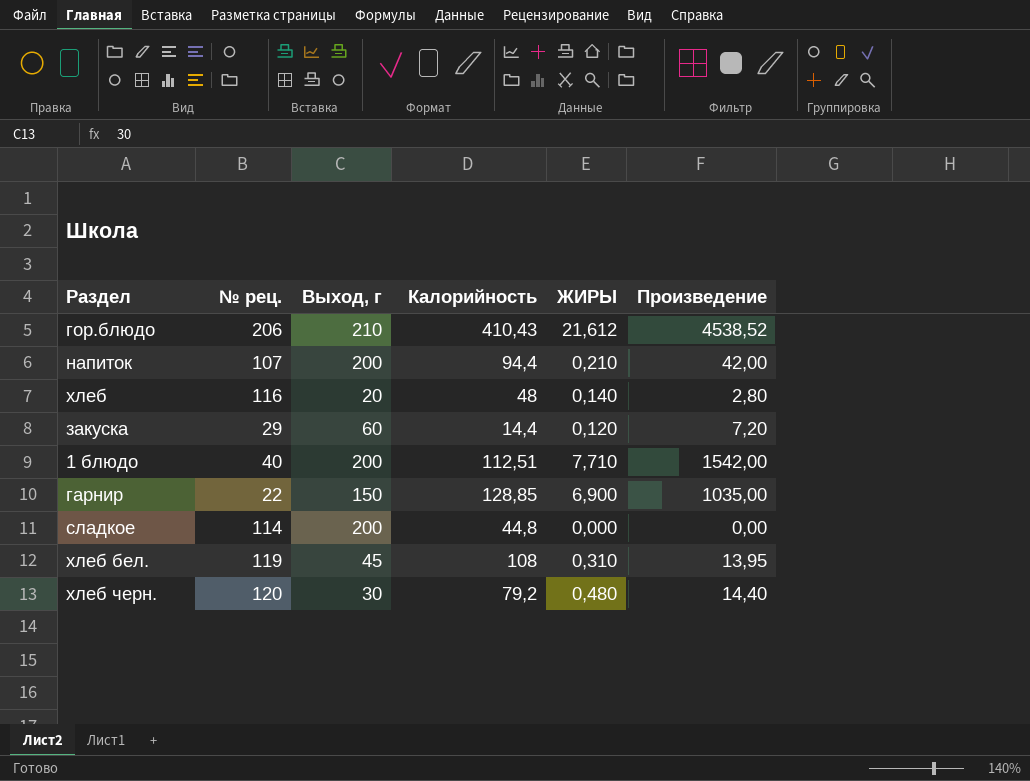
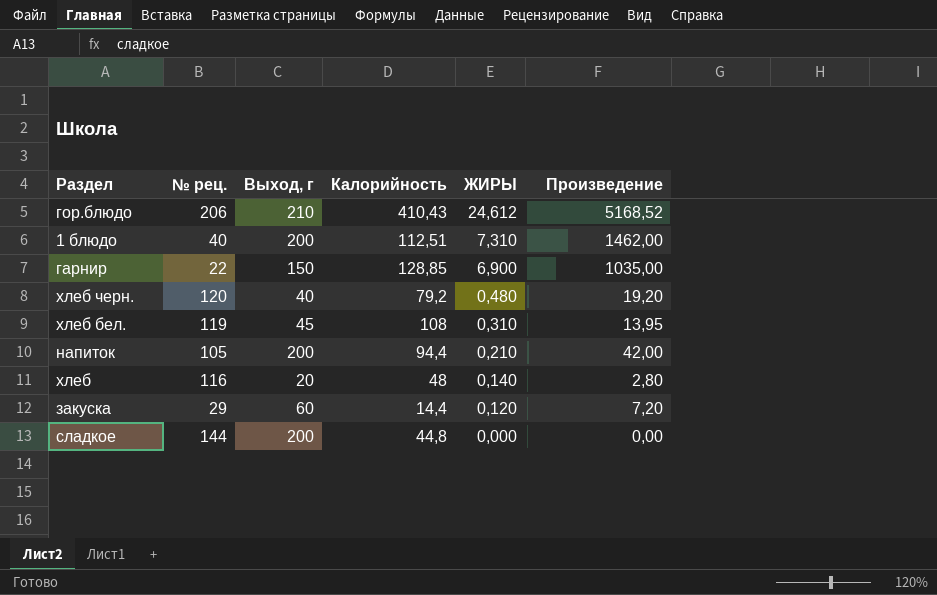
row order: none -> ЖИРЫ descending
гор.блюдо | ЖИРЫ: 21,612 -> 24,612
гор.блюдо | Произведение: 4538,52 -> 5168,52
1 блюдо | ЖИРЫ: 7,710 -> 7,310
1 блюдо | Произведение: 1542,00 -> 1462,00
хлеб черн. | Выход, г: 30 -> 40
хлеб черн. | Произведение: 14,40 -> 19,20
напиток | № рец.: 107 -> 105
сладкое | № рец.: 114 -> 144

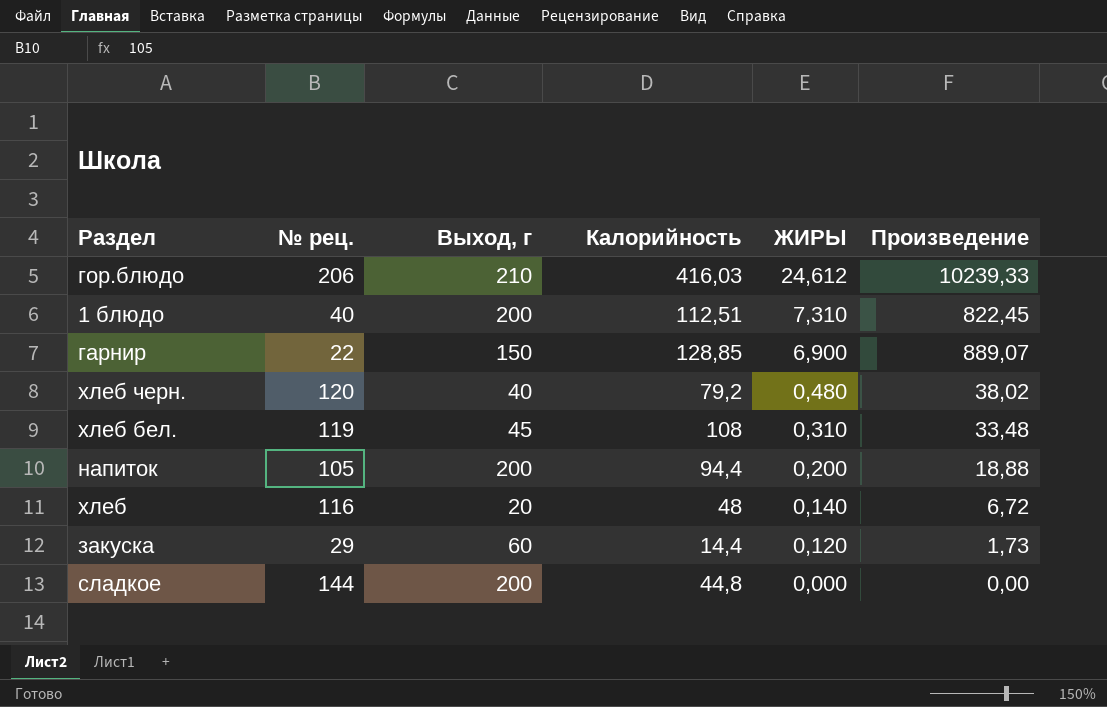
column Произведение | formula: [Выход, г] * [ЖИРЫ] -> [Калорийность] * [ЖИРЫ]
гор.блюдо | Калорийность: 410,43 -> 416,03
напиток | ЖИРЫ: 0,210 -> 0,200

